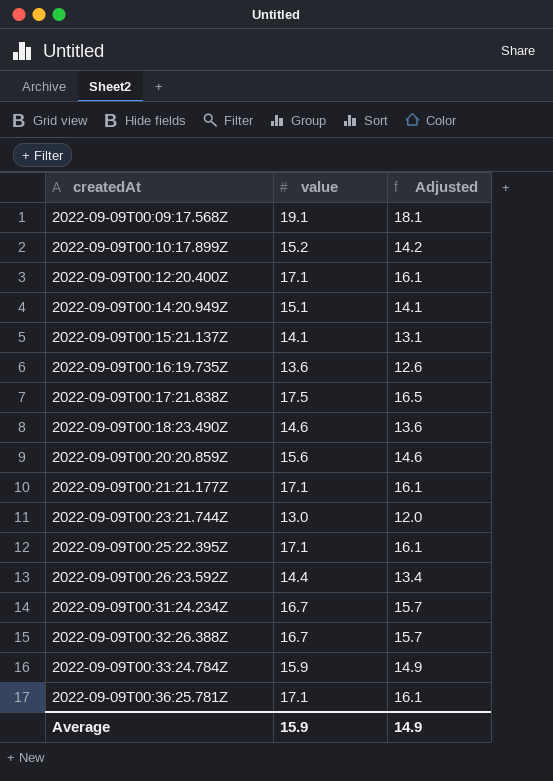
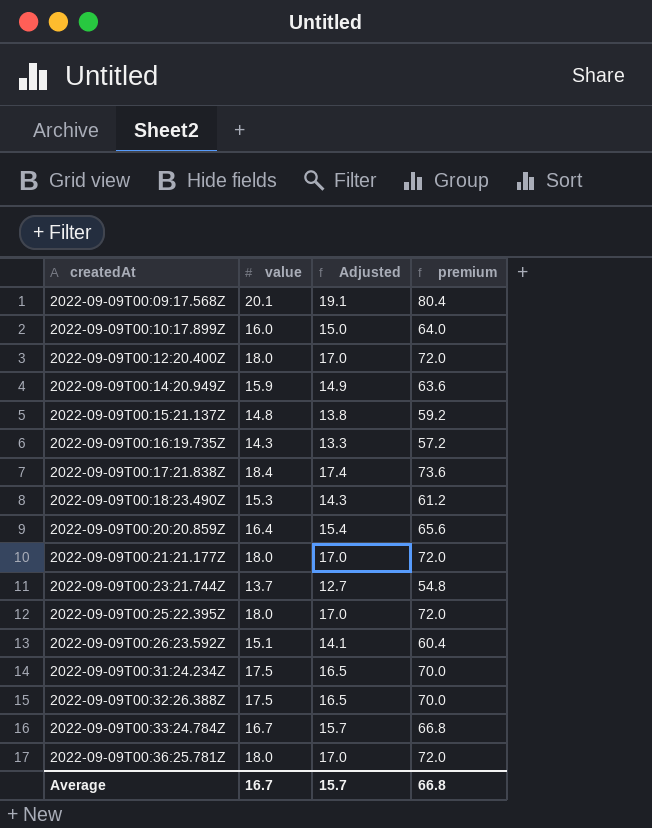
column premium | formula: none -> [value] * 4
2022-09-09T00:09:17.568Z | value: 19.1 -> 20.1
2022-09-09T00:09:17.568Z | Adjusted: 18.1 -> 19.1
2022-09-09T00:10:17.899Z | value: 15.2 -> 16.0
2022-09-09T00:10:17.899Z | Adjusted: 14.2 -> 15.0
2022-09-09T00:12:20.400Z | value: 17.1 -> 18.0
2022-09-09T00:12:20.400Z | Adjusted: 16.1 -> 17.0
2022-09-09T00:14:20.949Z | value: 15.1 -> 15.9
2022-09-09T00:14:20.949Z | Adjusted: 14.1 -> 14.9
2022-09-09T00:15:21.137Z | value: 14.1 -> 14.8
2022-09-09T00:15:21.137Z | Adjusted: 13.1 -> 13.8
2022-09-09T00:16:19.735Z | value: 13.6 -> 14.3
2022-09-09T00:16:19.735Z | Adjusted: 12.6 -> 13.3
2022-09-09T00:17:21.838Z | value: 17.5 -> 18.4
2022-09-09T00:17:21.838Z | Adjusted: 16.5 -> 17.4
2022-09-09T00:18:23.490Z | value: 14.6 -> 15.3
2022-09-09T00:18:23.490Z | Adjusted: 13.6 -> 14.3
2022-09-09T00:20:20.859Z | value: 15.6 -> 16.4
2022-09-09T00:20:20.859Z | Adjusted: 14.6 -> 15.4
2022-09-09T00:21:21.177Z | value: 17.1 -> 18.0
2022-09-09T00:21:21.177Z | Adjusted: 16.1 -> 17.0
2022-09-09T00:23:21.744Z | value: 13.0 -> 13.7
2022-09-09T00:23:21.744Z | Adjusted: 12.0 -> 12.7
2022-09-09T00:25:22.395Z | value: 17.1 -> 18.0
2022-09-09T00:25:22.395Z | Adjusted: 16.1 -> 17.0
2022-09-09T00:26:23.592Z | value: 14.4 -> 15.1
2022-09-09T00:26:23.592Z | Adjusted: 13.4 -> 14.1
2022-09-09T00:31:24.234Z | value: 16.7 -> 17.5
2022-09-09T00:31:24.234Z | Adjusted: 15.7 -> 16.5
2022-09-09T00:32:26.388Z | value: 16.7 -> 17.5
2022-09-09T00:32:26.388Z | Adjusted: 15.7 -> 16.5
2022-09-09T00:33:24.784Z | value: 15.9 -> 16.7
2022-09-09T00:33:24.784Z | Adjusted: 14.9 -> 15.7
2022-09-09T00:36:25.781Z | value: 17.1 -> 18.0
2022-09-09T00:36:25.781Z | Adjusted: 16.1 -> 17.0
Average | value: 15.9 -> 16.7
Average | Adjusted: 14.9 -> 15.7

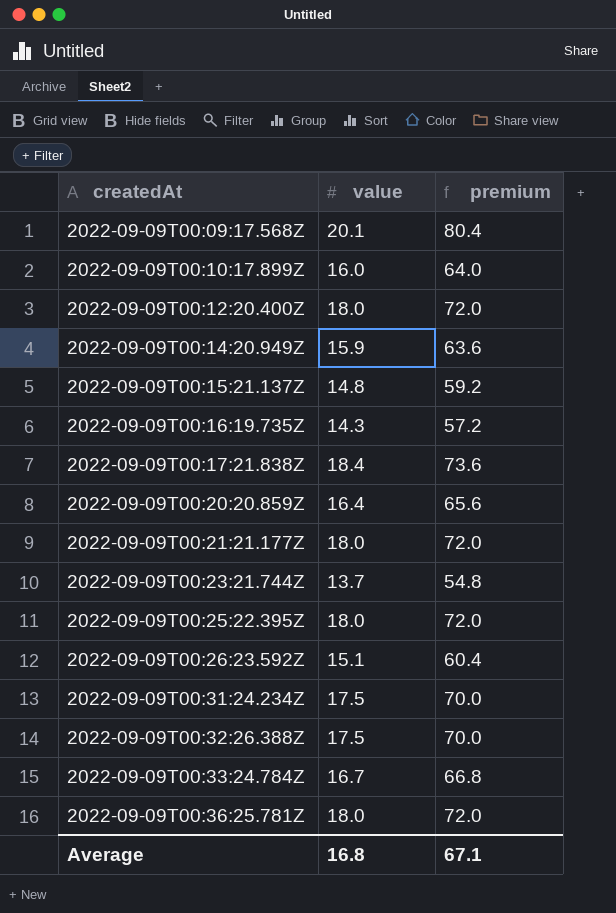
column Adjusted | formula: [value] - 1 -> none
row 2022-09-09T00:18:23.490Z: 15.3 | 14.3 | 61.2 -> none
Average | value: 16.7 -> 16.8
Average | premium: 66.8 -> 67.1

